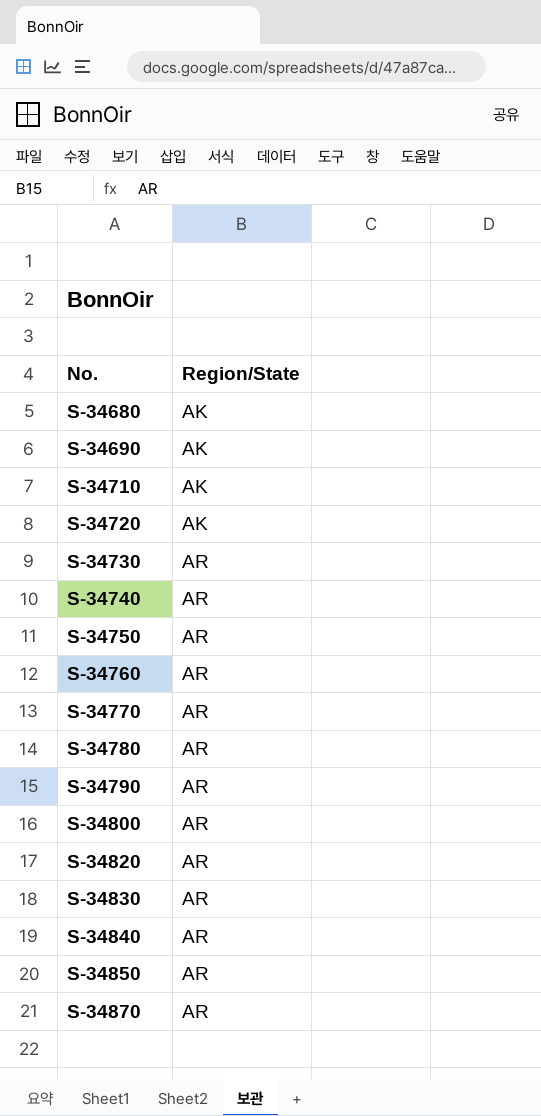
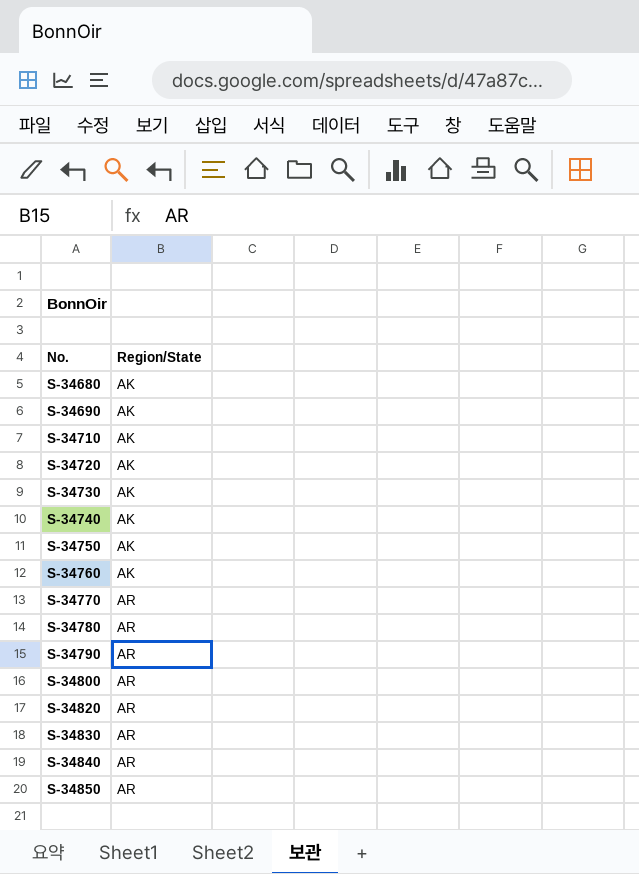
row S-34870: AR -> none
S-34730 | Region/State: AR -> AK
S-34740 | Region/State: AR -> AK
S-34750 | Region/State: AR -> AK
S-34760 | Region/State: AR -> AK

